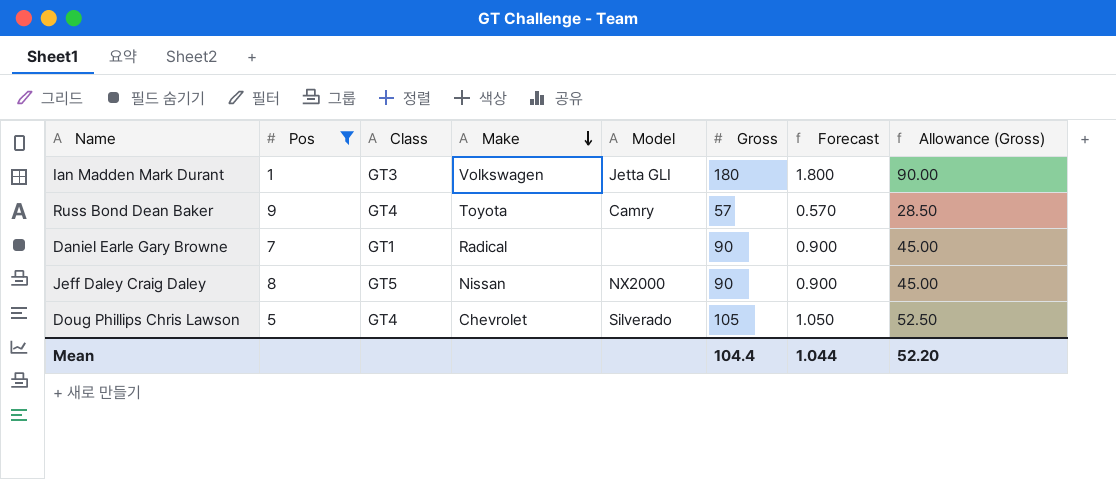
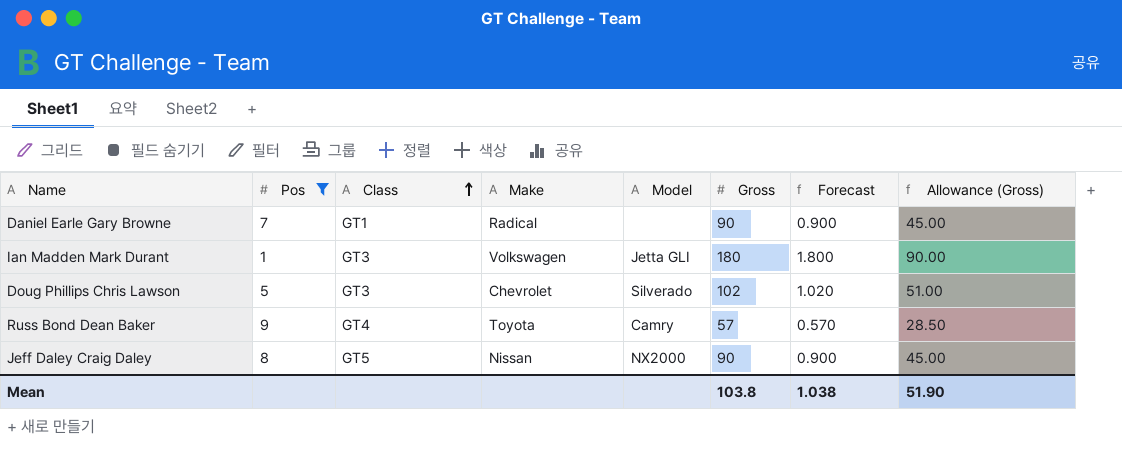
row order: Make descending -> Class ascending
Doug Phillips Chris Lawson | Class: GT4 -> GT3
Doug Phillips Chris Lawson | Gross: 105 -> 102
Doug Phillips Chris Lawson | Forecast: 1.050 -> 1.020
Doug Phillips Chris Lawson | Allowance (Gross): 52.50 -> 51.00
Mean | Gross: 104.4 -> 103.8
Mean | Forecast: 1.044 -> 1.038
Mean | Allowance (Gross): 52.20 -> 51.90

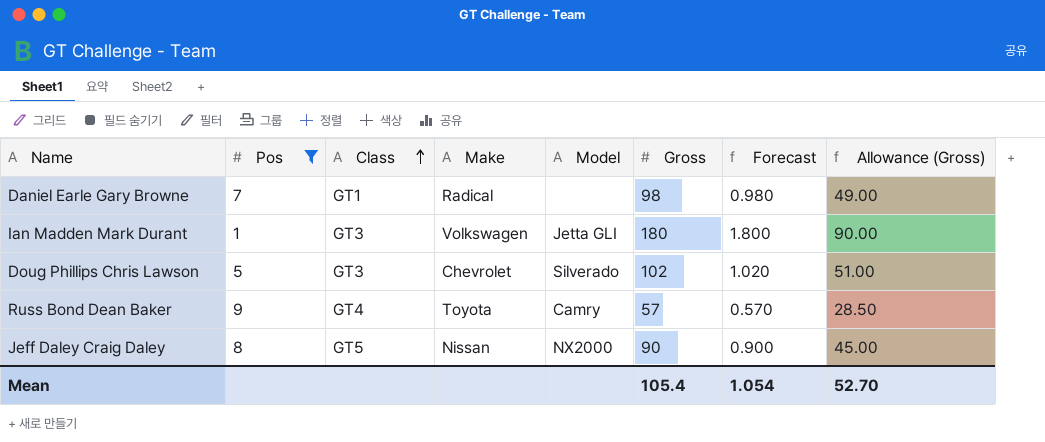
Daniel Earle Gary Browne | Gross: 90 -> 98
Daniel Earle Gary Browne | Forecast: 0.900 -> 0.980
Daniel Earle Gary Browne | Allowance (Gross): 45.00 -> 49.00
Mean | Gross: 103.8 -> 105.4
Mean | Forecast: 1.038 -> 1.054
Mean | Allowance (Gross): 51.90 -> 52.70

